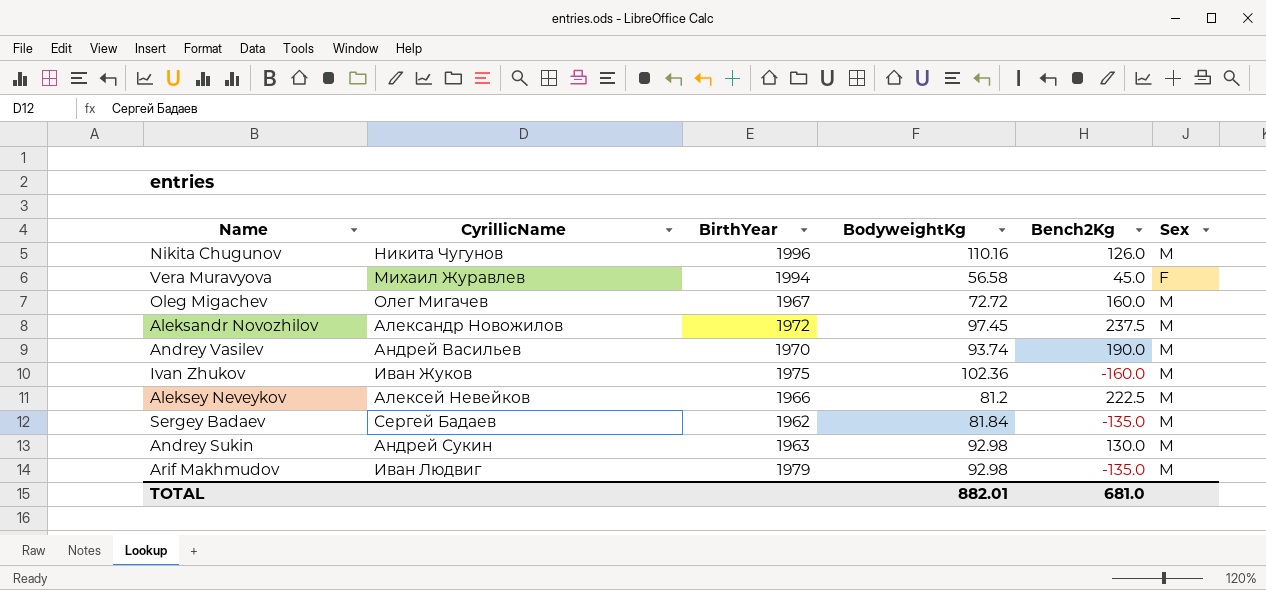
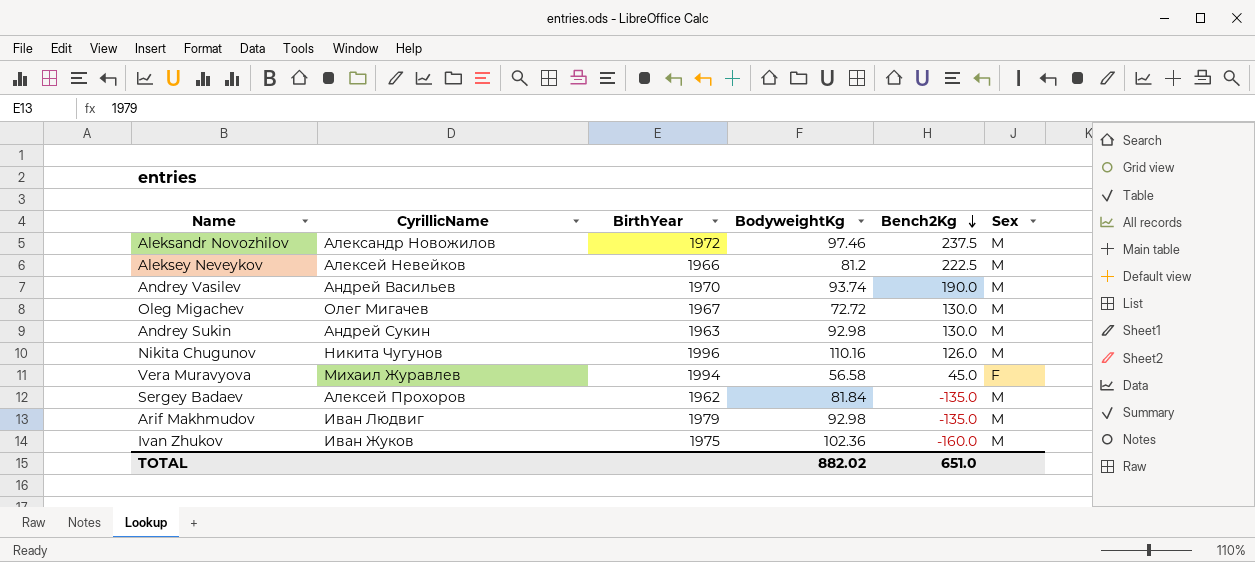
row order: none -> Bench2Kg descending
Aleksandr Novozhilov | BodyweightKg: 97.45 -> 97.46
Oleg Migachev | Bench2Kg: 160.0 -> 130.0
Sergey Badaev | CyrillicName: Сергей Бадаев -> Алексей Прохоров
TOTAL | BodyweightKg: 882.01 -> 882.02
TOTAL | Bench2Kg: 681.0 -> 651.0

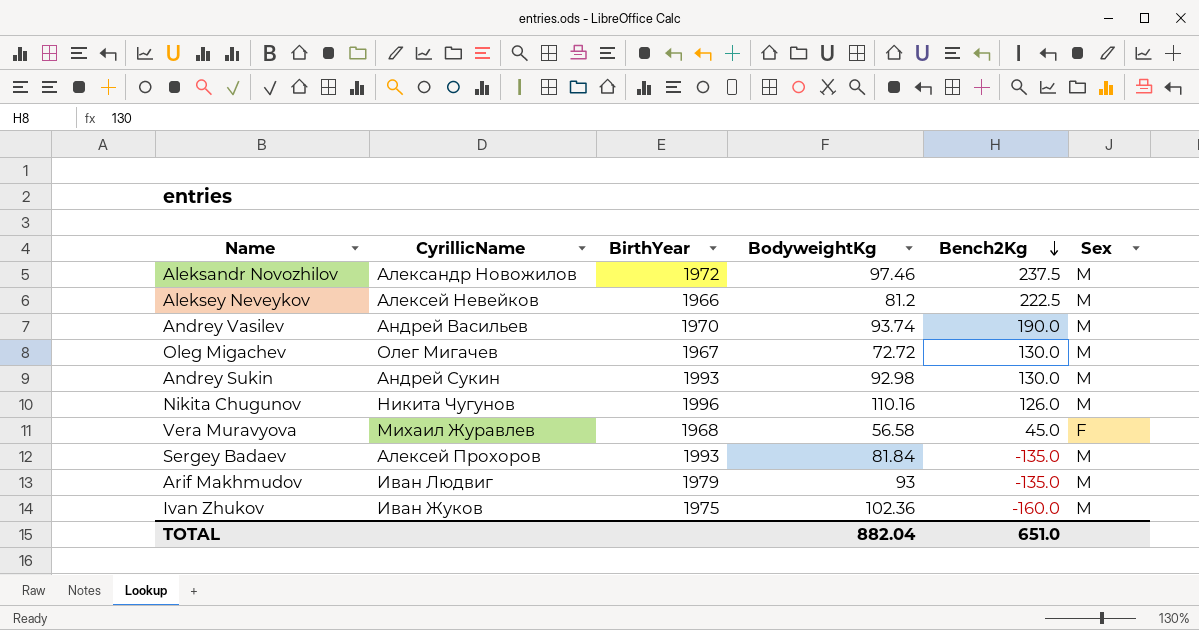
Andrey Sukin | BirthYear: 1963 -> 1993
Vera Muravyova | BirthYear: 1994 -> 1968
Sergey Badaev | BirthYear: 1962 -> 1993
Arif Makhmudov | BodyweightKg: 92.98 -> 93
TOTAL | BodyweightKg: 882.02 -> 882.04

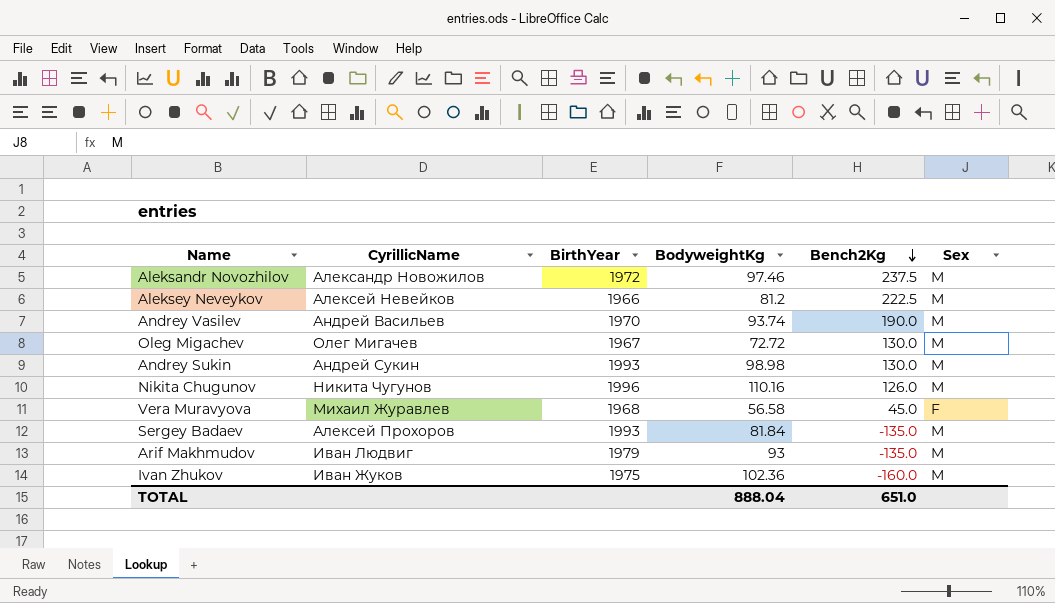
Andrey Sukin | BodyweightKg: 92.98 -> 98.98
TOTAL | BodyweightKg: 882.04 -> 888.04

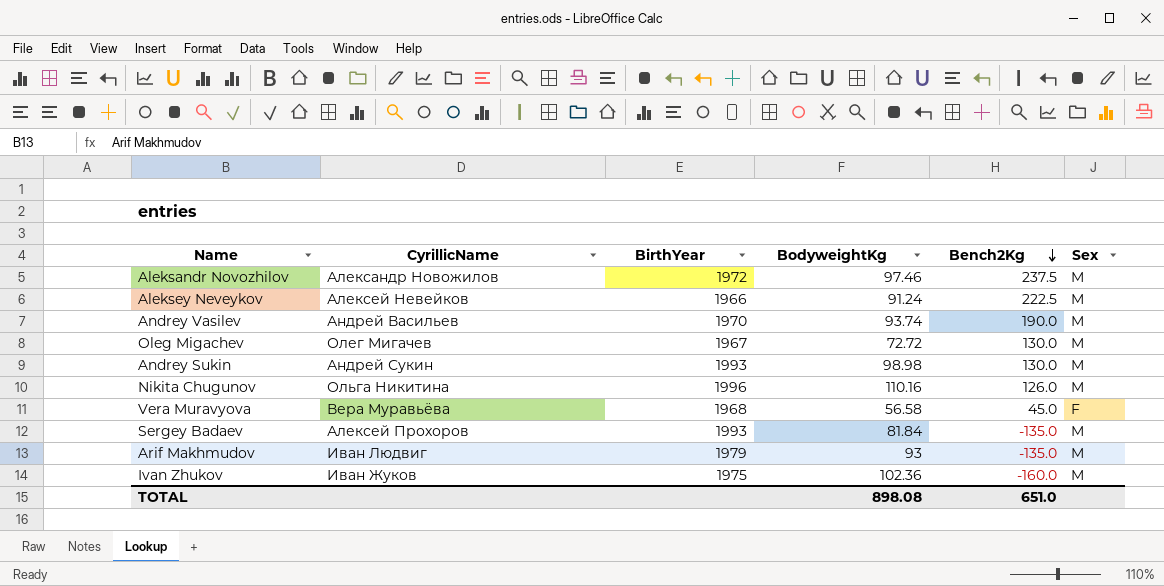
Aleksey Neveykov | BodyweightKg: 81.2 -> 91.24
Nikita Chugunov | CyrillicName: Никита Чугунов -> Ольга Никитина
Vera Muravyova | CyrillicName: Михаил Журавлев -> Вера Муравьёва
TOTAL | BodyweightKg: 888.04 -> 898.08

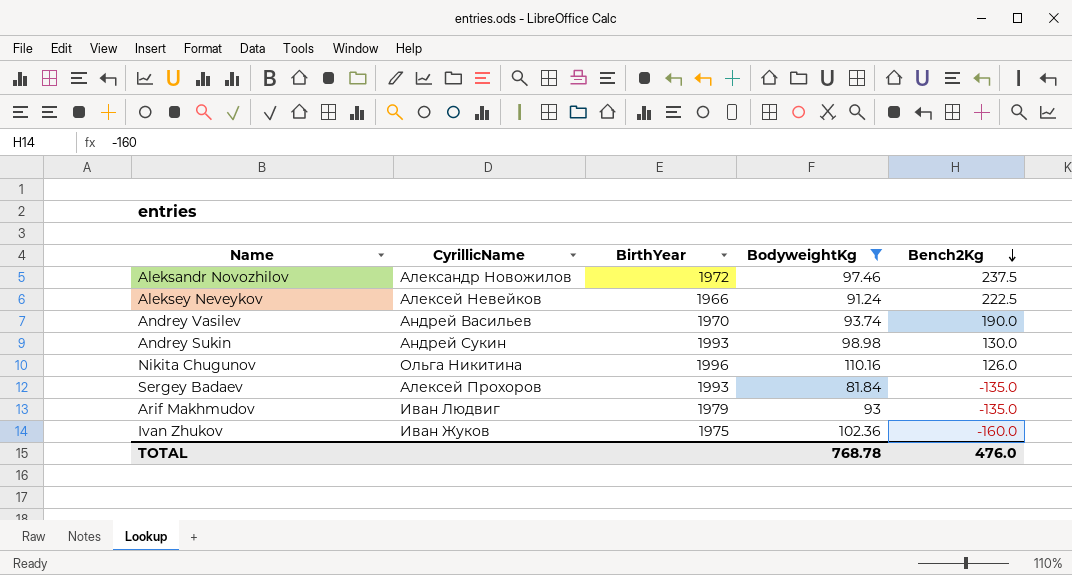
filter: none -> BodyweightKg >= 81.84
column Sex | position: 6 -> none
TOTAL | BodyweightKg: 898.08 -> 768.78
TOTAL | Bench2Kg: 651.0 -> 476.0

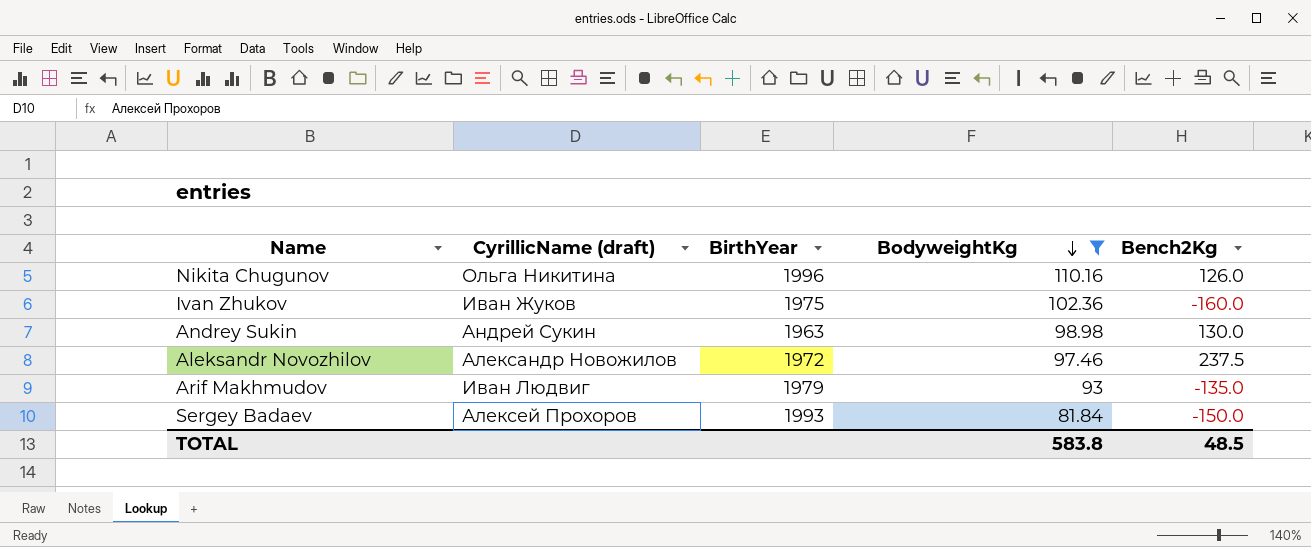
row order: Bench2Kg descending -> BodyweightKg descending
column name: CyrillicName -> CyrillicName (draft)
row Aleksey Neveykov: Алексей Невейков | 1966 | 91.24 | 222.5 -> none
row Andrey Vasilev: Андрей Васильев | 1970 | 93.74 | 190.0 -> none
Andrey Sukin | BirthYear: 1993 -> 1963
Sergey Badaev | Bench2Kg: -135.0 -> -150.0
TOTAL | BodyweightKg: 768.78 -> 583.8
TOTAL | Bench2Kg: 476.0 -> 48.5

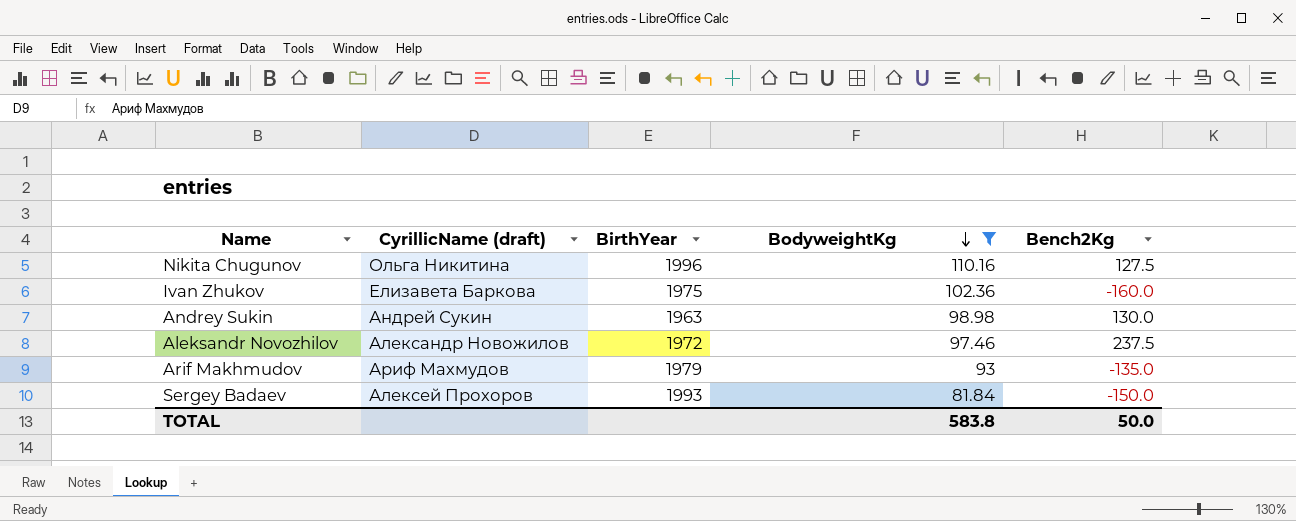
Nikita Chugunov | Bench2Kg: 126.0 -> 127.5
Ivan Zhukov | CyrillicName (draft): Иван Жуков -> Елизавета Баркова
Arif Makhmudov | CyrillicName (draft): Иван Людвиг -> Ариф Махмудов
TOTAL | Bench2Kg: 48.5 -> 50.0

